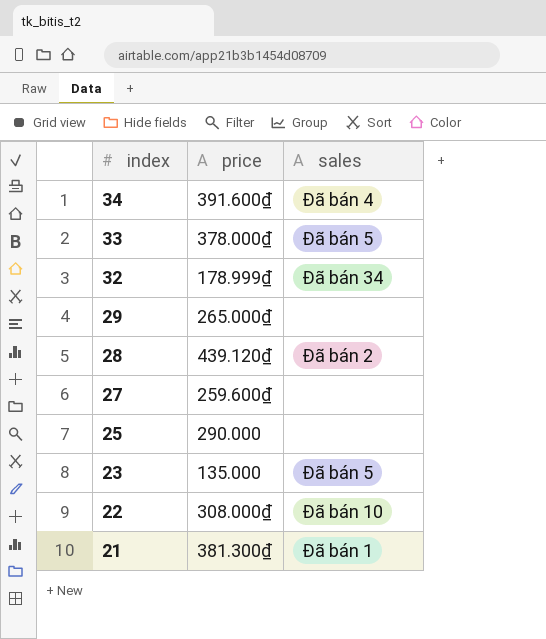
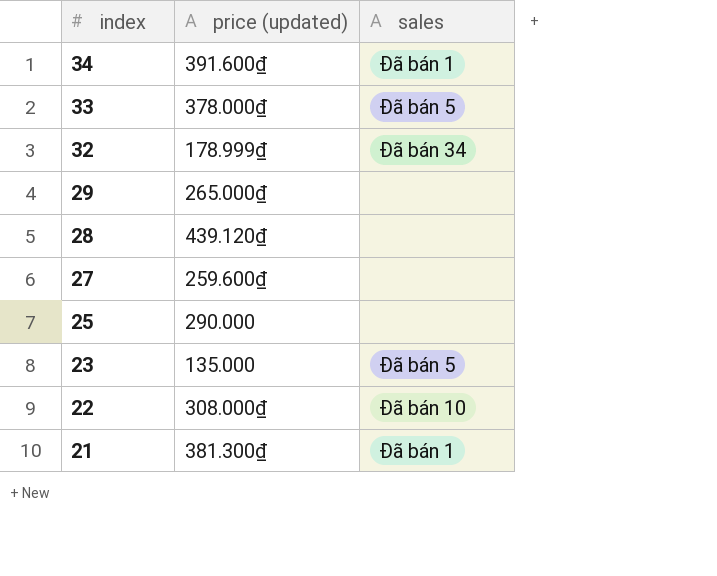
column name: price -> price (updated)
34 | sales: Đã bán 4 -> Đã bán 1
28 | sales: Đã bán 2 -> none

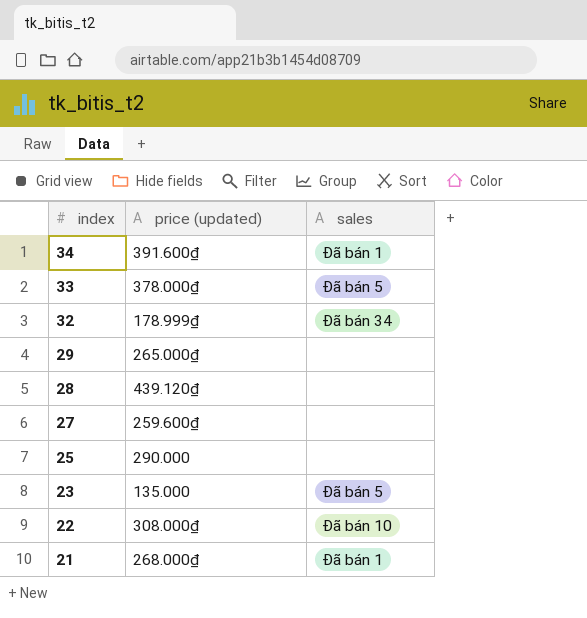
21 | price (updated): 381.300₫ -> 268.000₫

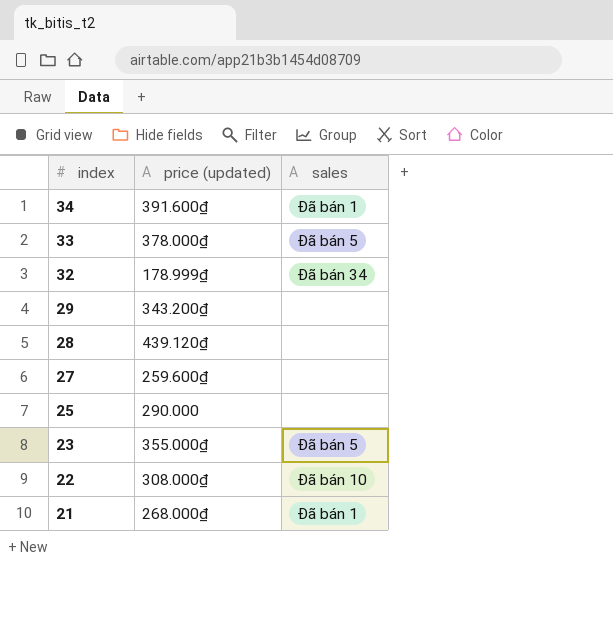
29 | price (updated): 265.000₫ -> 343.200₫
23 | price (updated): 135.000 -> 355.000₫

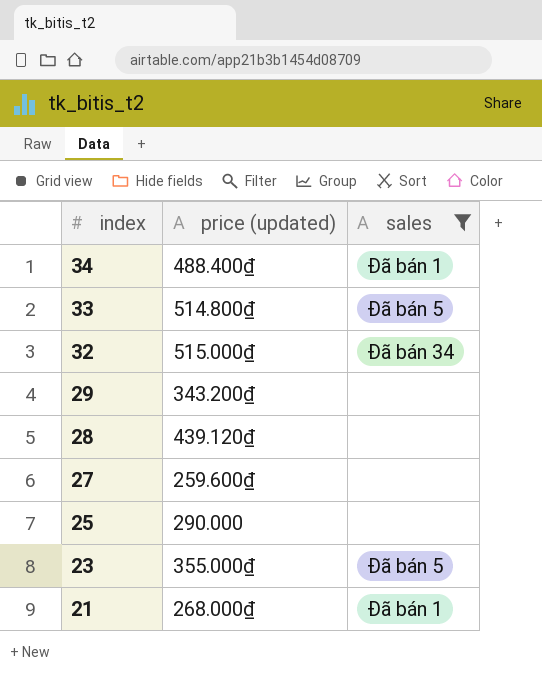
filter: none -> sales != Đã bán 10
34 | price (updated): 391.600₫ -> 488.400₫
33 | price (updated): 378.000₫ -> 514.800₫
32 | price (updated): 178.999₫ -> 515.000₫

